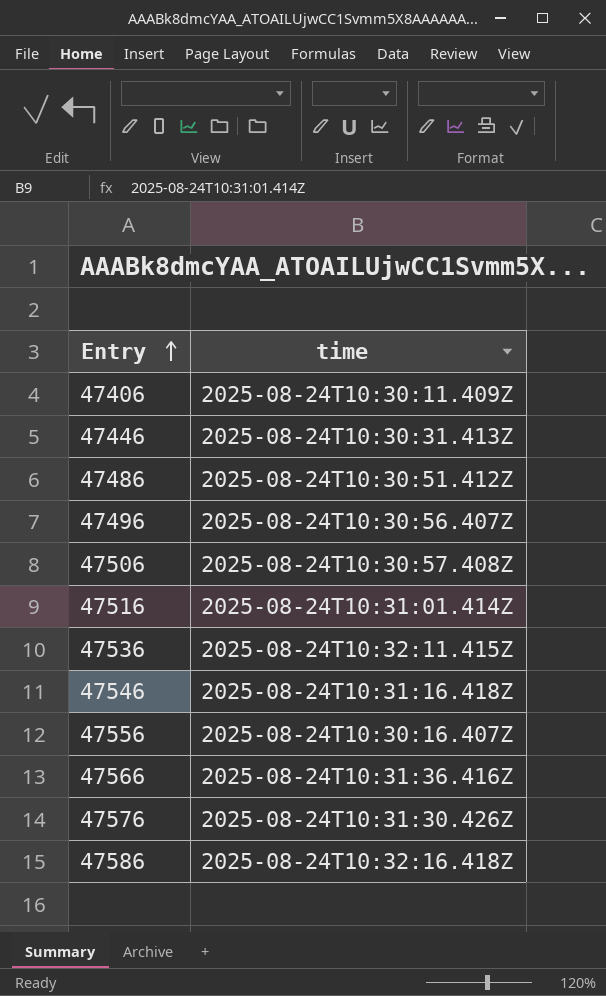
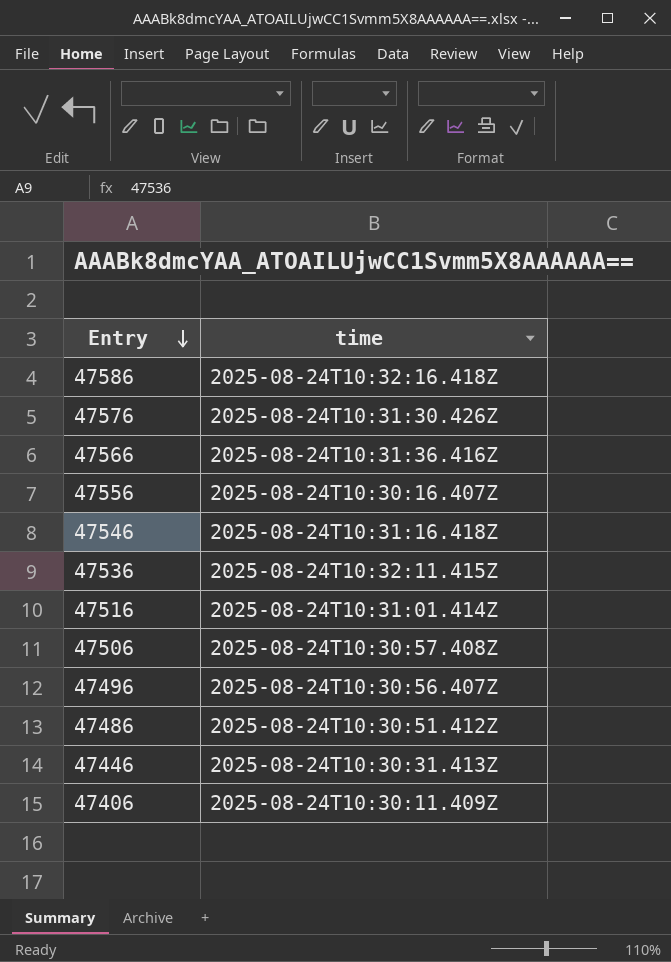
row order: Entry ascending -> Entry descending

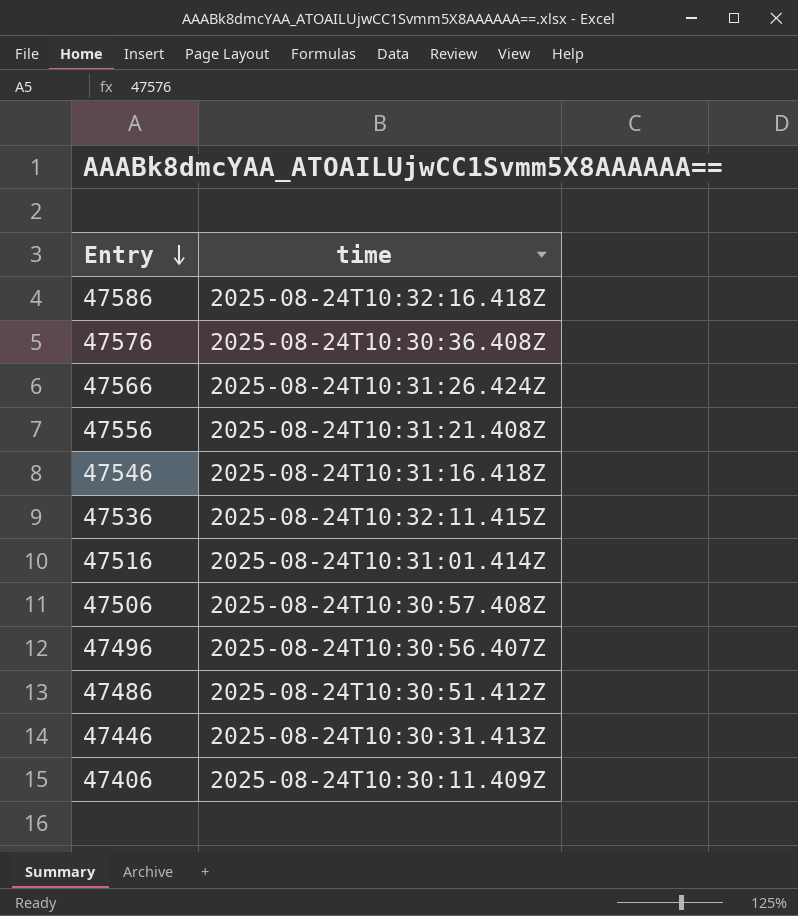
47576 | time: 2025-08-24T10:31:30.426Z -> 2025-08-24T10:30:36.408Z
47566 | time: 2025-08-24T10:31:36.416Z -> 2025-08-24T10:31:26.424Z
47556 | time: 2025-08-24T10:30:16.407Z -> 2025-08-24T10:31:21.408Z

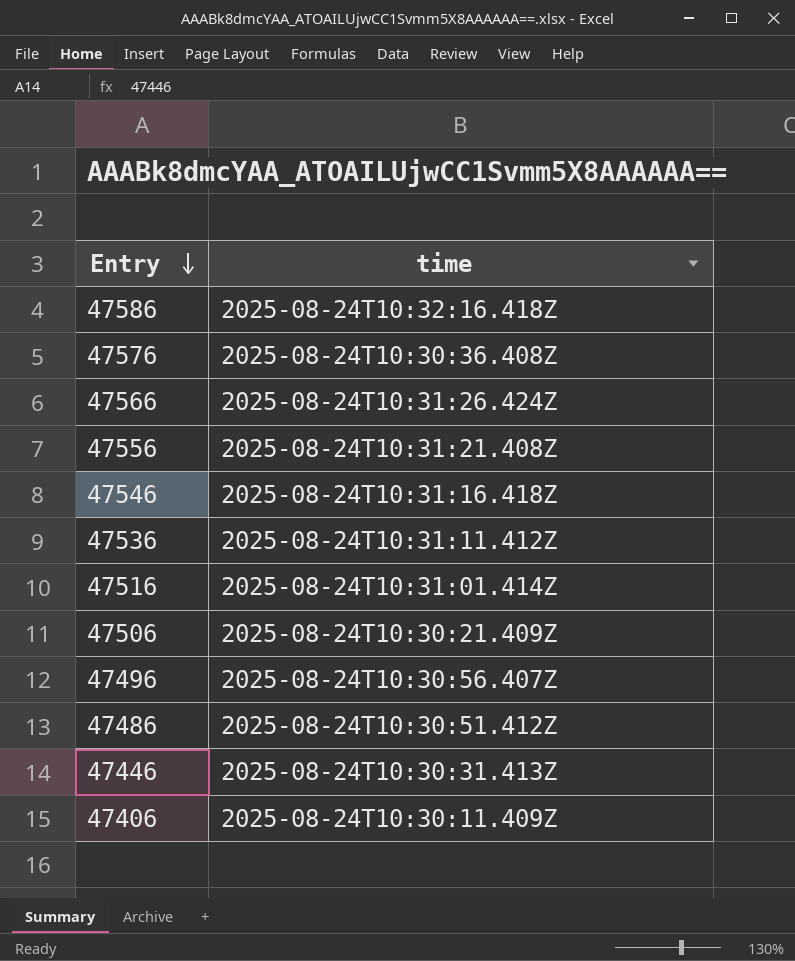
47536 | time: 2025-08-24T10:32:11.415Z -> 2025-08-24T10:31:11.412Z
47506 | time: 2025-08-24T10:30:57.408Z -> 2025-08-24T10:30:21.409Z

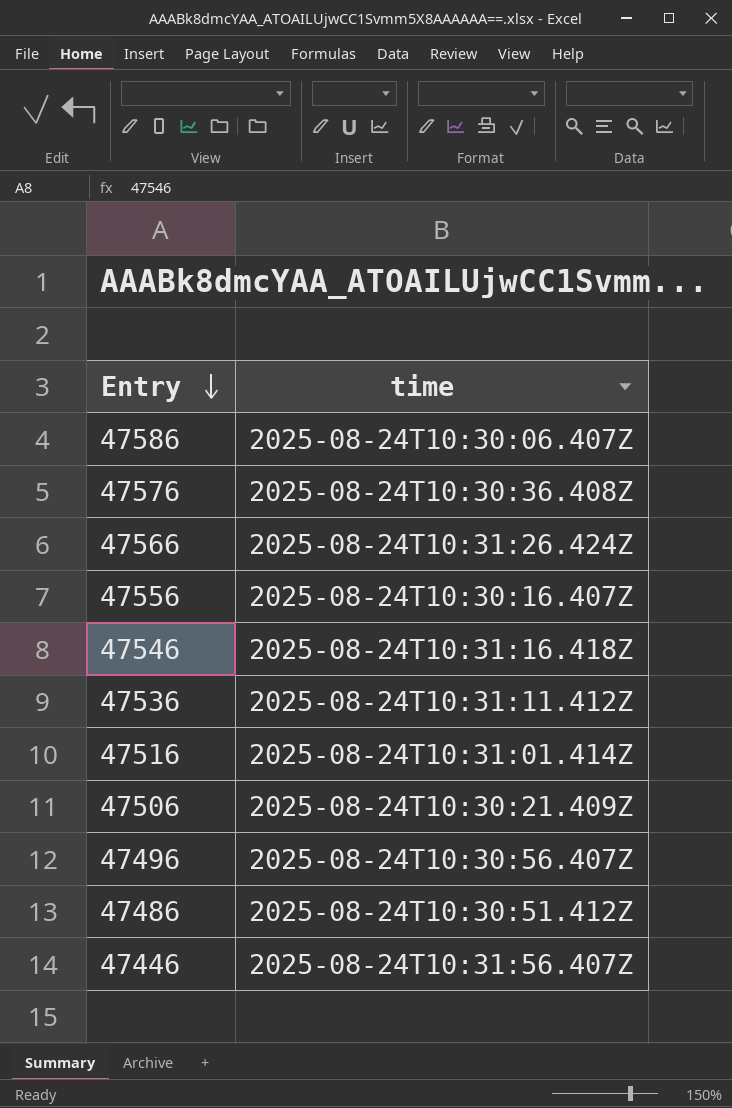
row 47406: 2025-08-24T10:30:11.409Z -> none
47586 | time: 2025-08-24T10:32:16.418Z -> 2025-08-24T10:30:06.407Z
47556 | time: 2025-08-24T10:31:21.408Z -> 2025-08-24T10:30:16.407Z
47446 | time: 2025-08-24T10:30:31.413Z -> 2025-08-24T10:31:56.407Z

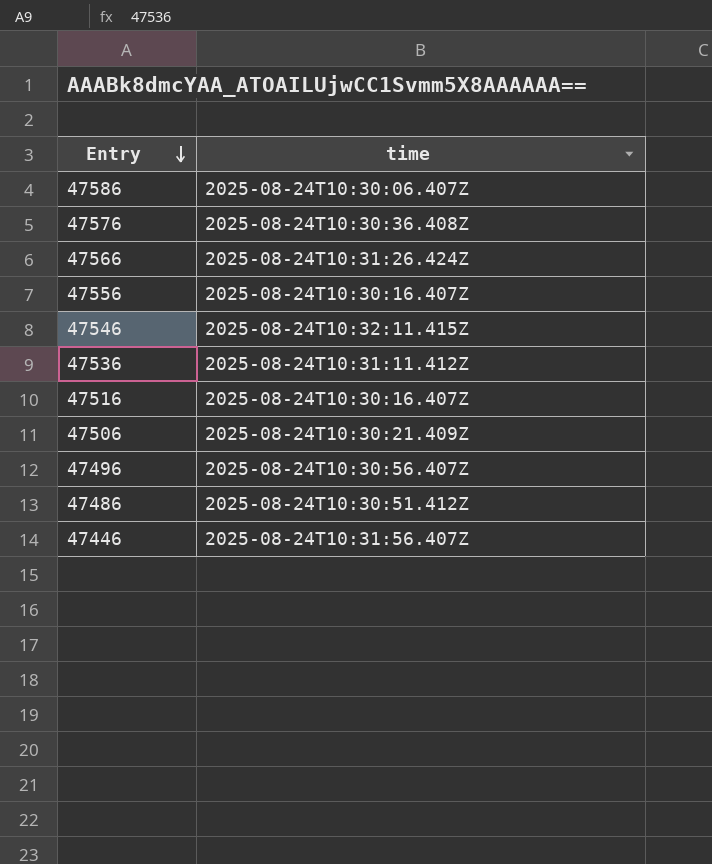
47546 | time: 2025-08-24T10:31:16.418Z -> 2025-08-24T10:32:11.415Z
47516 | time: 2025-08-24T10:31:01.414Z -> 2025-08-24T10:30:16.407Z

